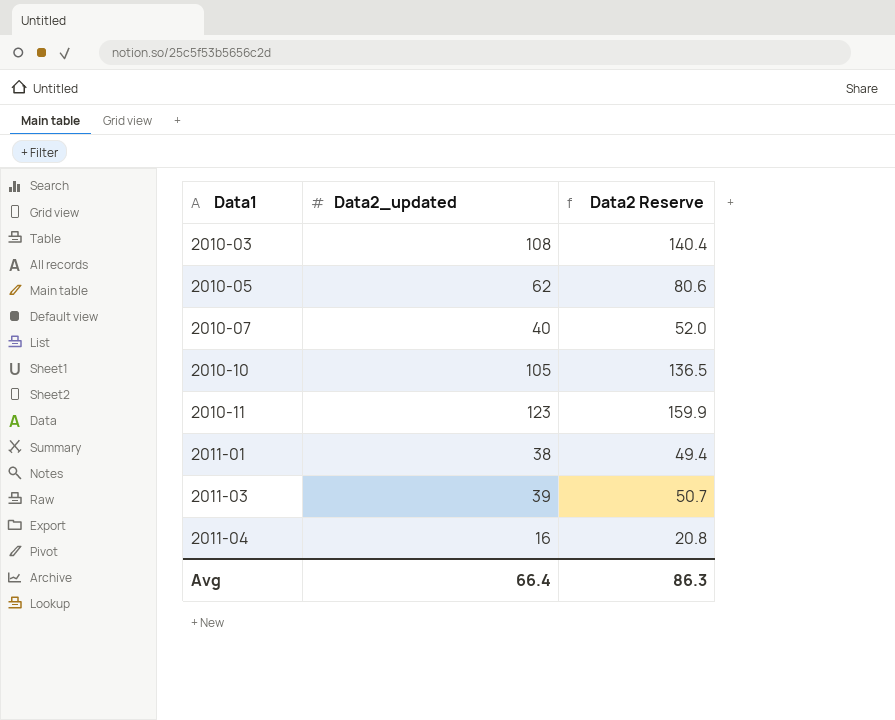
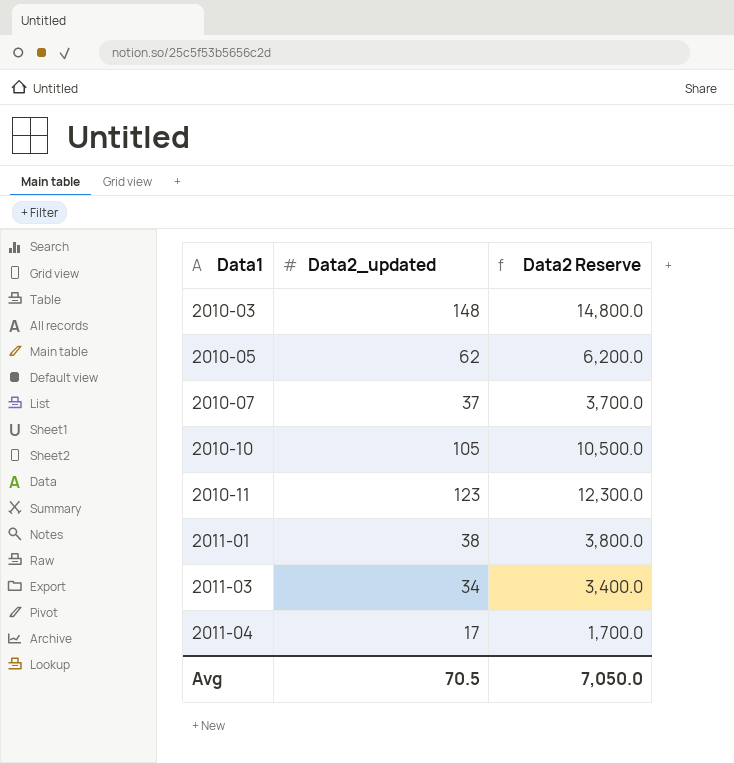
column Data2 Reserve | formula: [Data2_updated] * 1.3 -> [Data2_updated] * 100
2010-03 | Data2_updated: 108 -> 148
2010-07 | Data2_updated: 40 -> 37
2011-03 | Data2_updated: 39 -> 34
2011-04 | Data2_updated: 16 -> 17
Avg | Data2_updated: 66.4 -> 70.5
Avg | Data2 Reserve: 86.3 -> 7,050.0

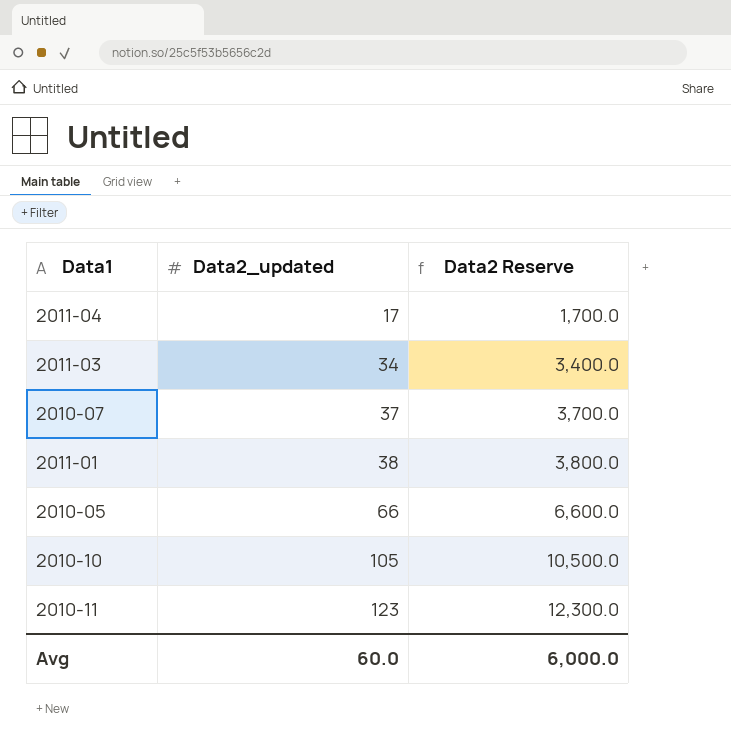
row order: Data1 ascending -> Data2_updated ascending
row 2010-03: 148 | 14,800.0 -> none
2010-05 | Data2_updated: 62 -> 66
2010-05 | Data2 Reserve: 6,200.0 -> 6,600.0
Avg | Data2_updated: 70.5 -> 60.0
Avg | Data2 Reserve: 7,050.0 -> 6,000.0

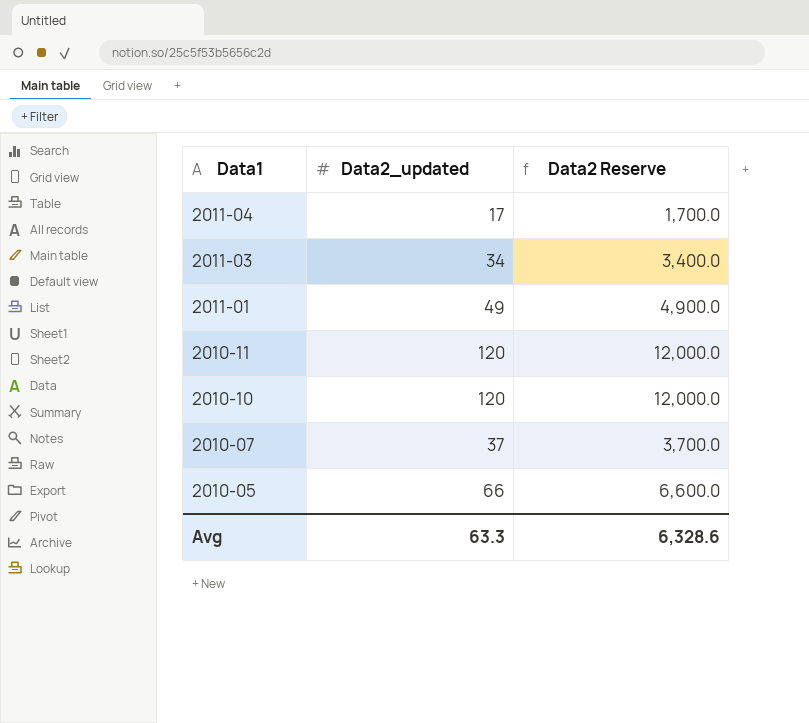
row order: Data2_updated ascending -> Data1 descending
2011-01 | Data2_updated: 38 -> 49
2011-01 | Data2 Reserve: 3,800.0 -> 4,900.0
2010-11 | Data2_updated: 123 -> 120
2010-11 | Data2 Reserve: 12,300.0 -> 12,000.0
2010-10 | Data2_updated: 105 -> 120
2010-10 | Data2 Reserve: 10,500.0 -> 12,000.0
Avg | Data2_updated: 60.0 -> 63.3
Avg | Data2 Reserve: 6,000.0 -> 6,328.6

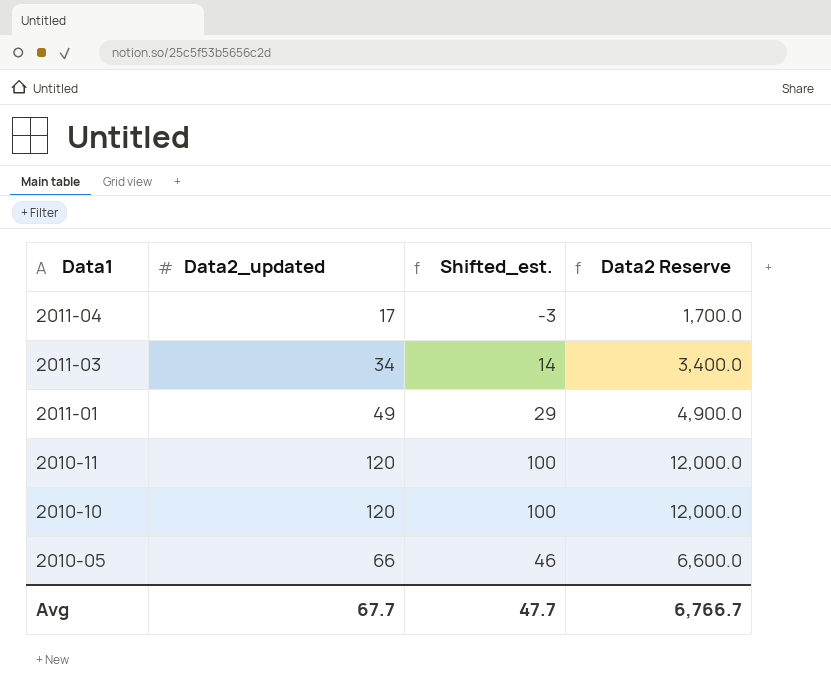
column Shifted_est. | formula: none -> [Data2_updated] - 20
row 2010-07: 37 | 3,700.0 -> none
Avg | Data2_updated: 63.3 -> 67.7
Avg | Data2 Reserve: 6,328.6 -> 6,766.7

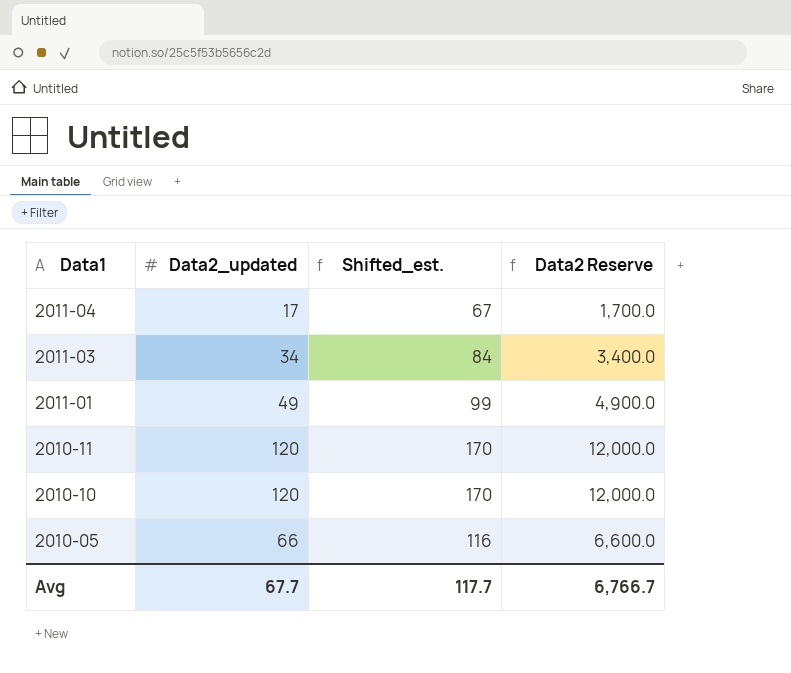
column Shifted_est. | formula: [Data2_updated] - 20 -> [Data2_updated] + 50
Avg | Shifted_est.: 47.7 -> 117.7

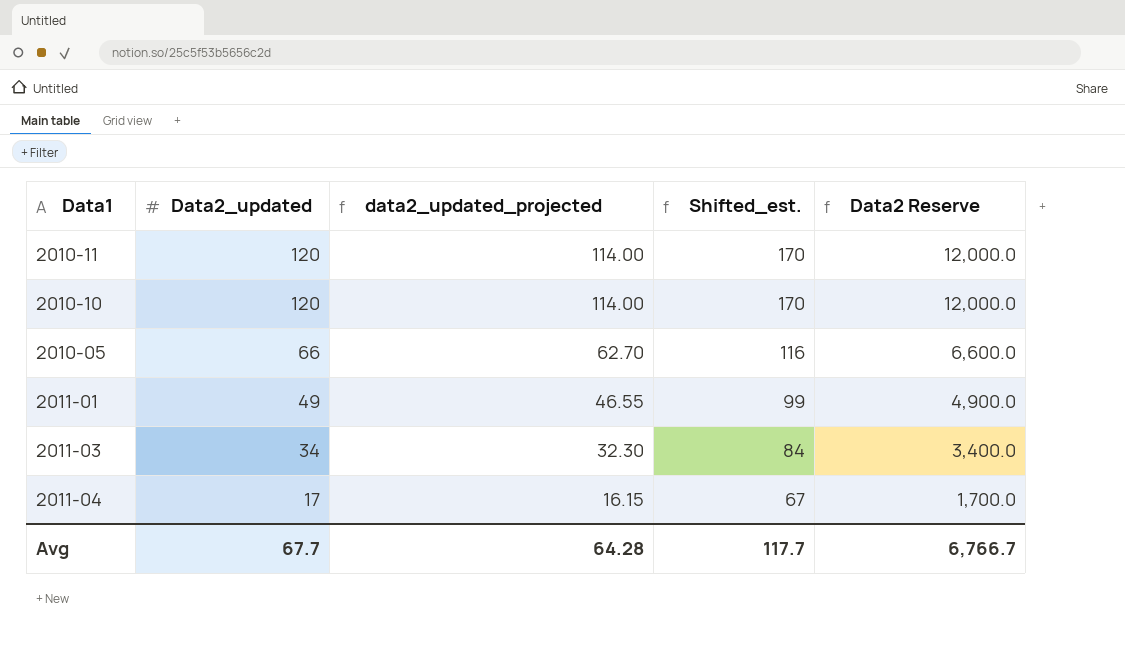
row order: Data1 descending -> Data2_updated descending
column data2_updated_projected | formula: none -> [Data2_updated] * 0.95

